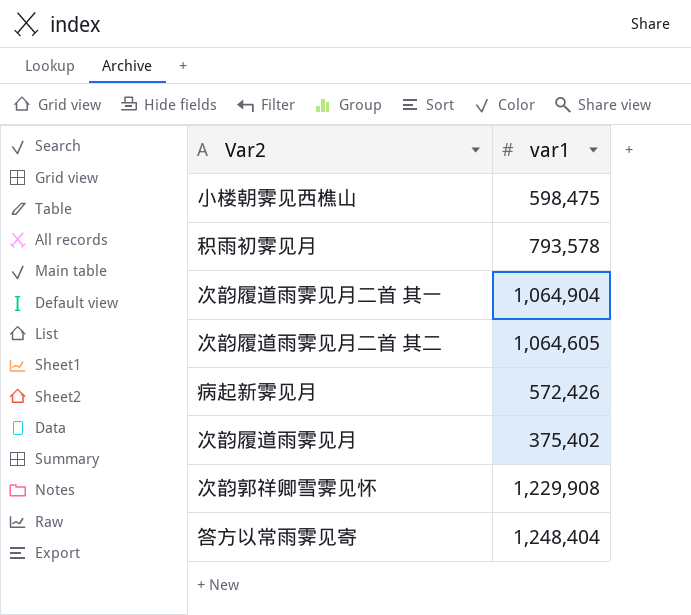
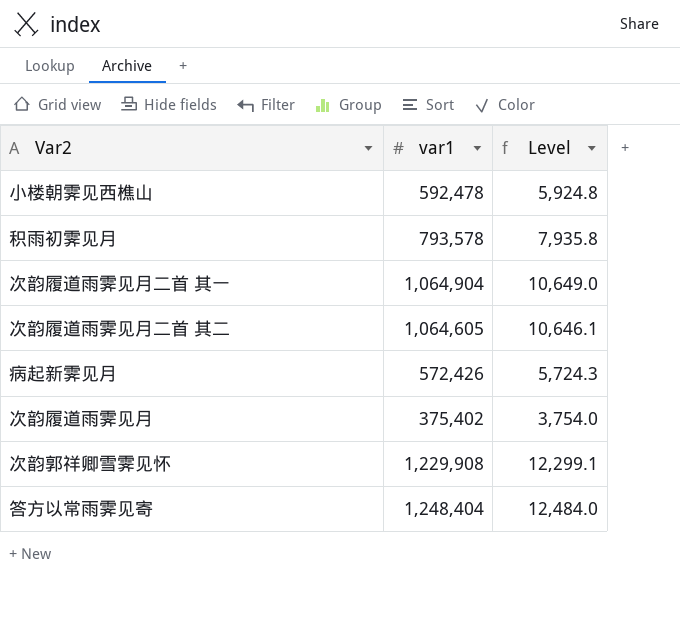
column Level | formula: none -> [var1] * 0.01
小楼朝霁见西樵山 | var1: 598,475 -> 592,478

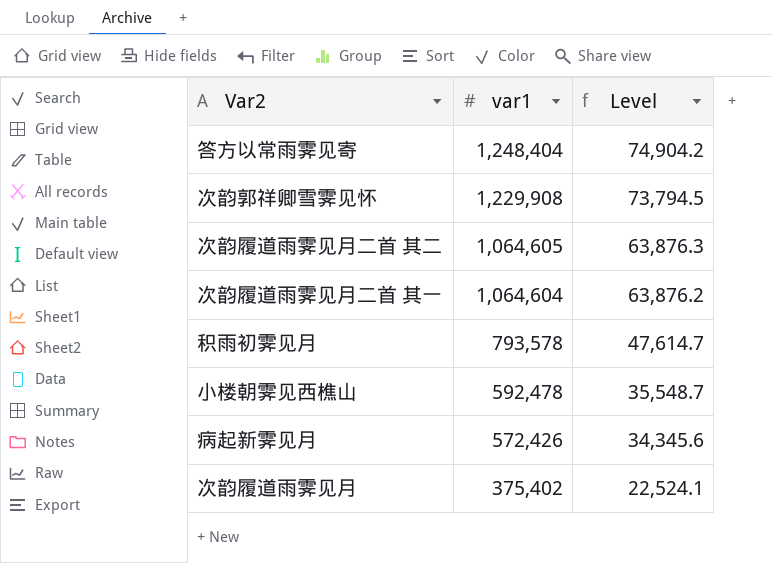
row order: none -> var1 descending
column Level | formula: [var1] * 0.01 -> [var1] * 0.06
次韵履道雨霁见月二首 其一 | var1: 1,064,904 -> 1,064,604

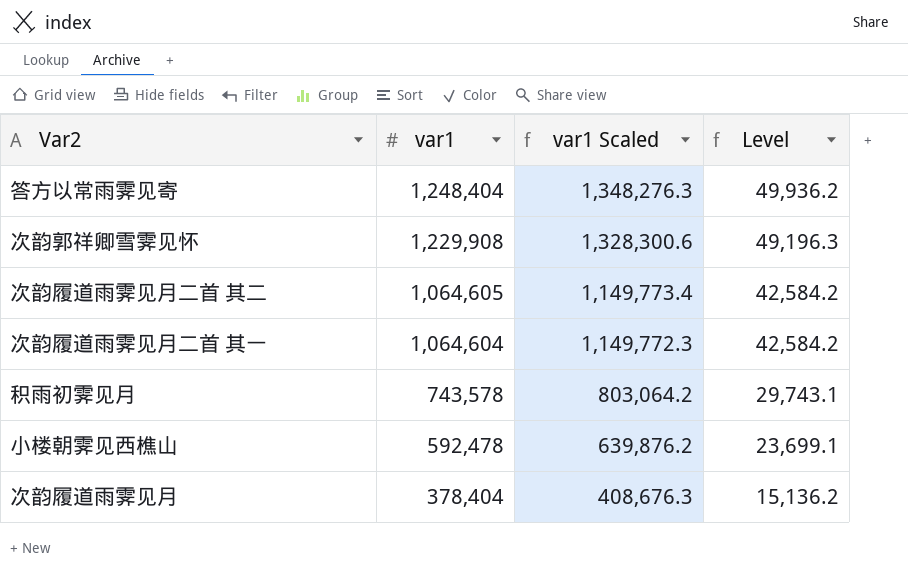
column var1 Scaled | formula: none -> [var1] * 1.08
column Level | formula: [var1] * 0.06 -> [var1] * 0.04
row 病起新霁见月: 572,426 | 34,345.6 -> none
积雨初霁见月 | var1: 793,578 -> 743,578
次韵履道雨霁见月 | var1: 375,402 -> 378,404

